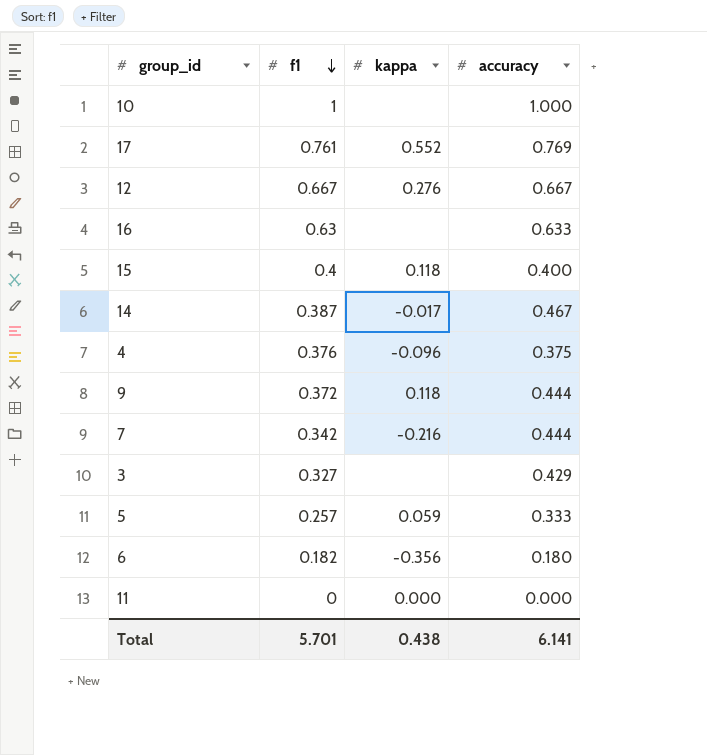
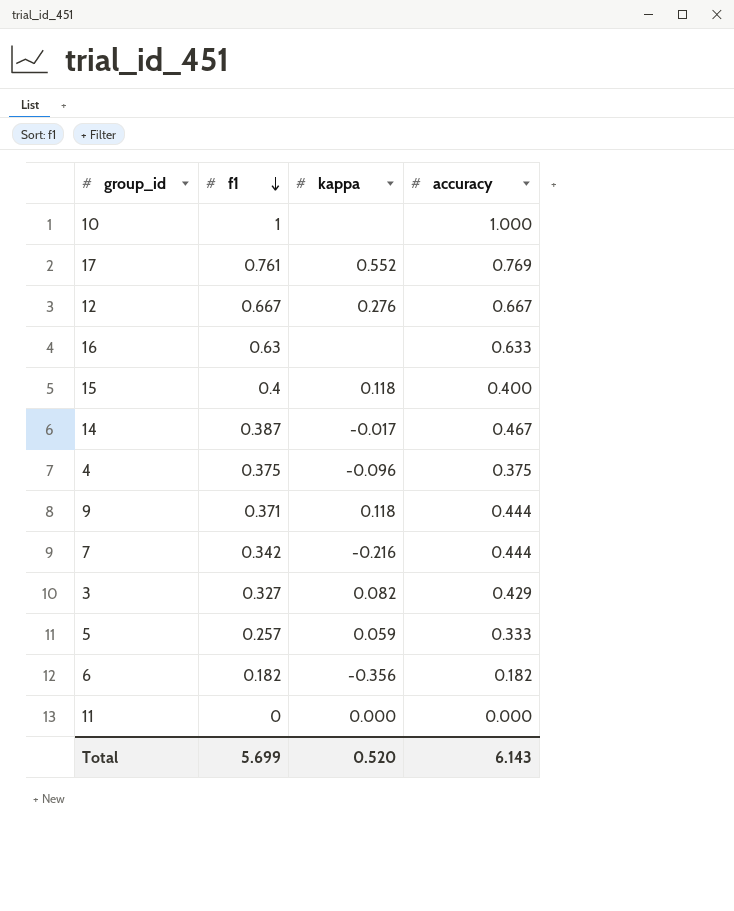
4 | f1: 0.376 -> 0.375
9 | f1: 0.372 -> 0.371
3 | kappa: none -> 0.082
6 | accuracy: 0.180 -> 0.182
Total | f1: 5.701 -> 5.699
Total | kappa: 0.438 -> 0.520
Total | accuracy: 6.141 -> 6.143

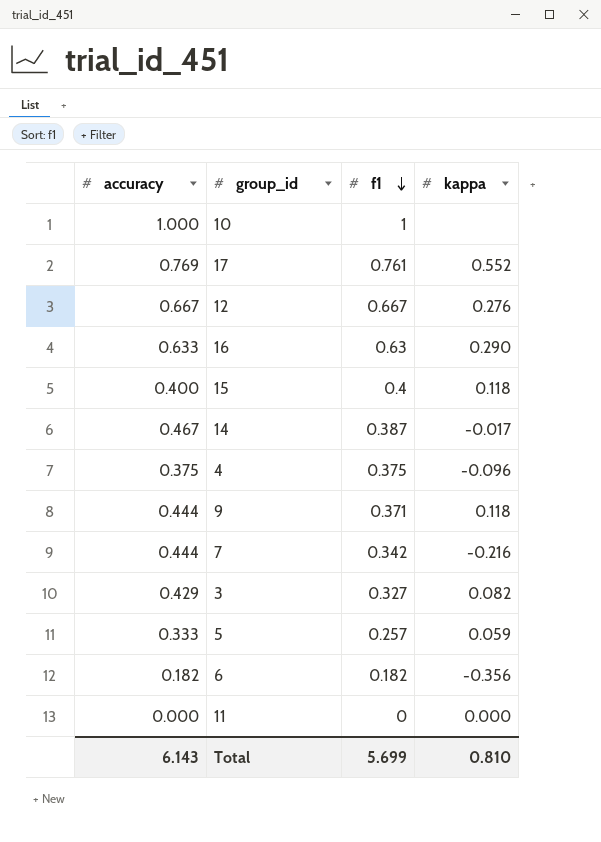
column accuracy | position: 4 -> 1
16 | kappa: none -> 0.290
Total | kappa: 0.520 -> 0.810

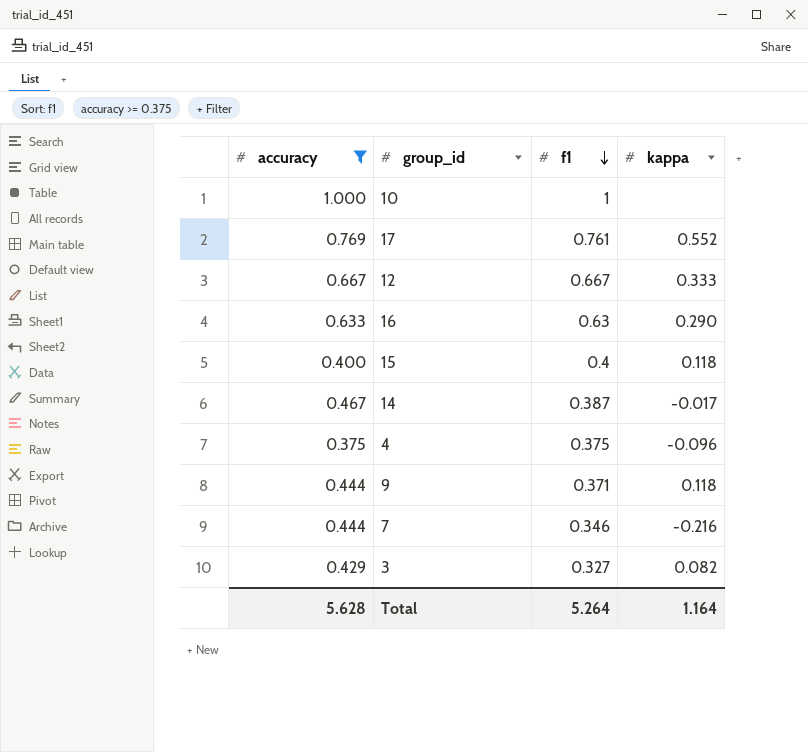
filter: none -> accuracy >= 0.375
12 | kappa: 0.276 -> 0.333
7 | f1: 0.342 -> 0.346
Total | accuracy: 6.143 -> 5.628
Total | f1: 5.699 -> 5.264
Total | kappa: 0.810 -> 1.164

